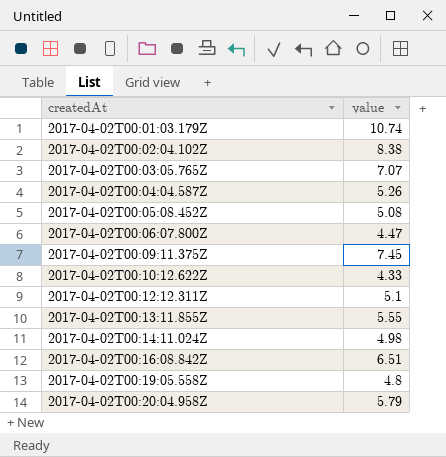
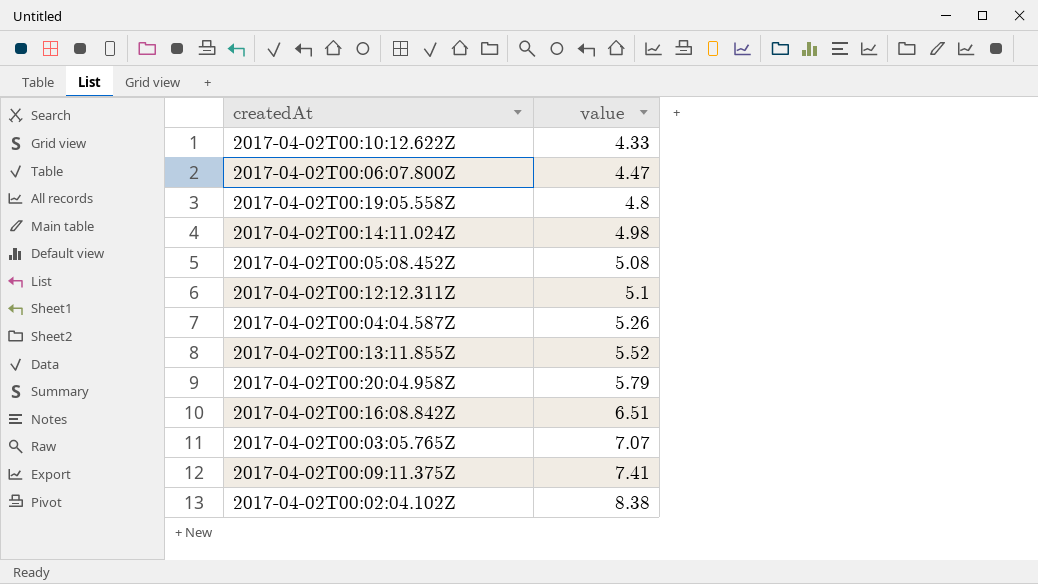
row order: createdAt ascending -> value ascending
row 2017-04-02T00:01:03.179Z: 10.74 -> none
2017-04-02T00:13:11.855Z | value: 5.55 -> 5.52
2017-04-02T00:09:11.375Z | value: 7.45 -> 7.41

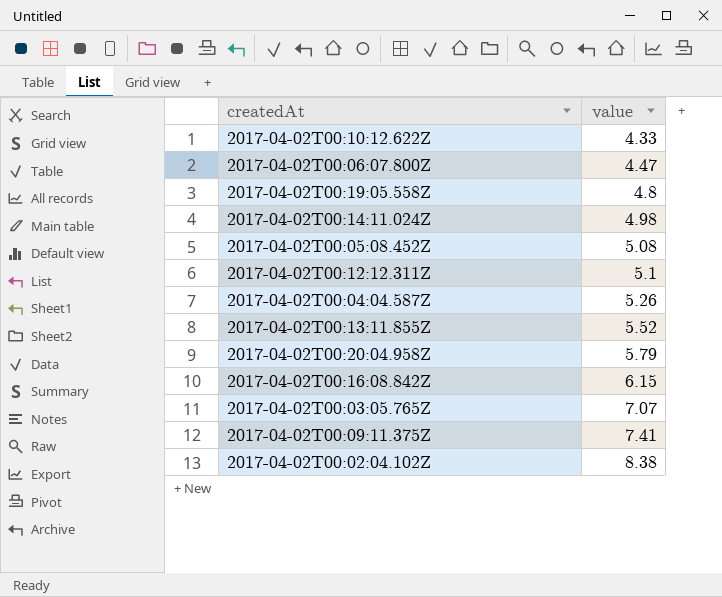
2017-04-02T00:16:08.842Z | value: 6.51 -> 6.15

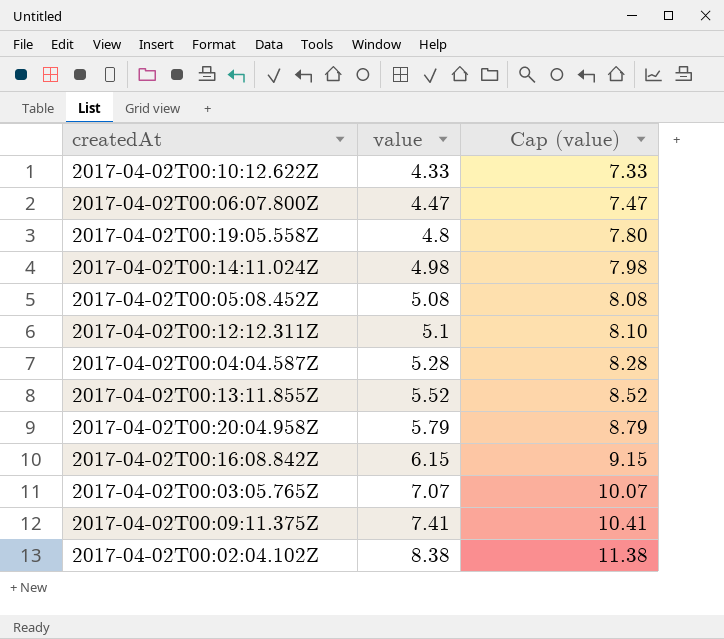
column Cap (value) | formula: none -> [value] + 3
2017-04-02T00:04:04.587Z | value: 5.26 -> 5.28

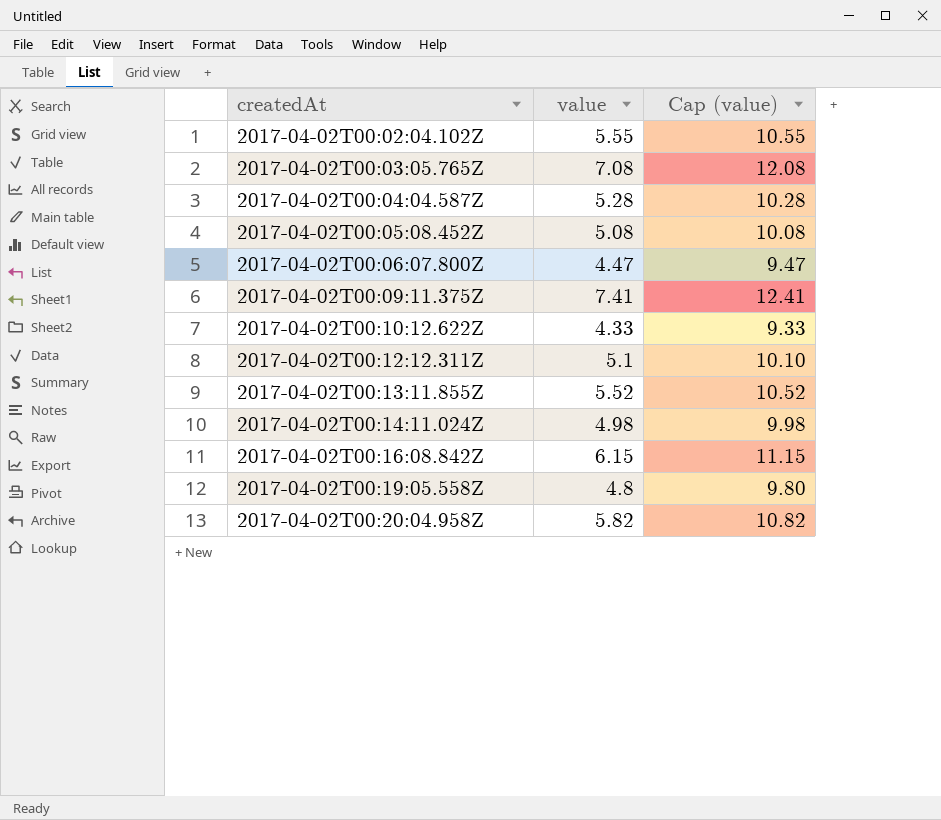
row order: value ascending -> createdAt ascending
column Cap (value) | formula: [value] + 3 -> [value] + 5
2017-04-02T00:02:04.102Z | value: 8.38 -> 5.55
2017-04-02T00:03:05.765Z | value: 7.07 -> 7.08
2017-04-02T00:20:04.958Z | value: 5.79 -> 5.82

